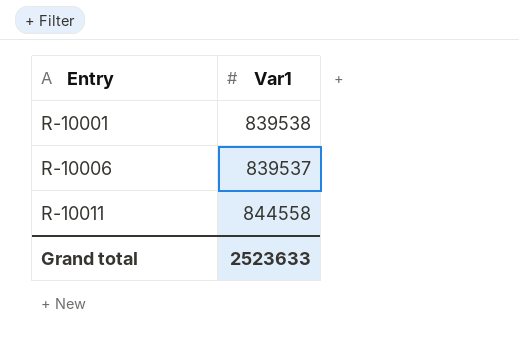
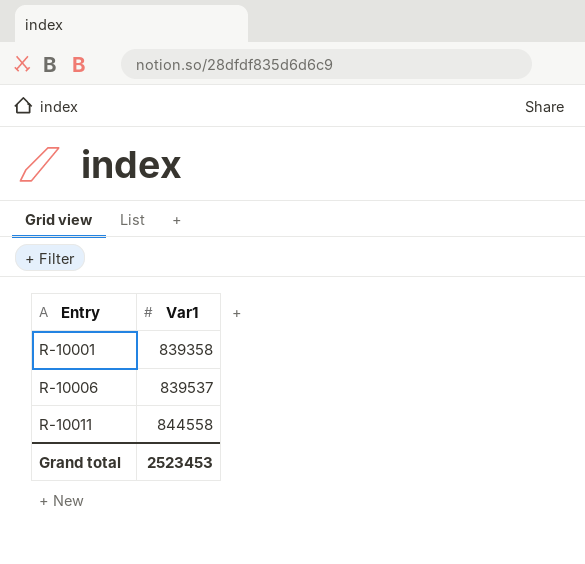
R-10001 | Var1: 839538 -> 839358
Grand total | Var1: 2523633 -> 2523453

